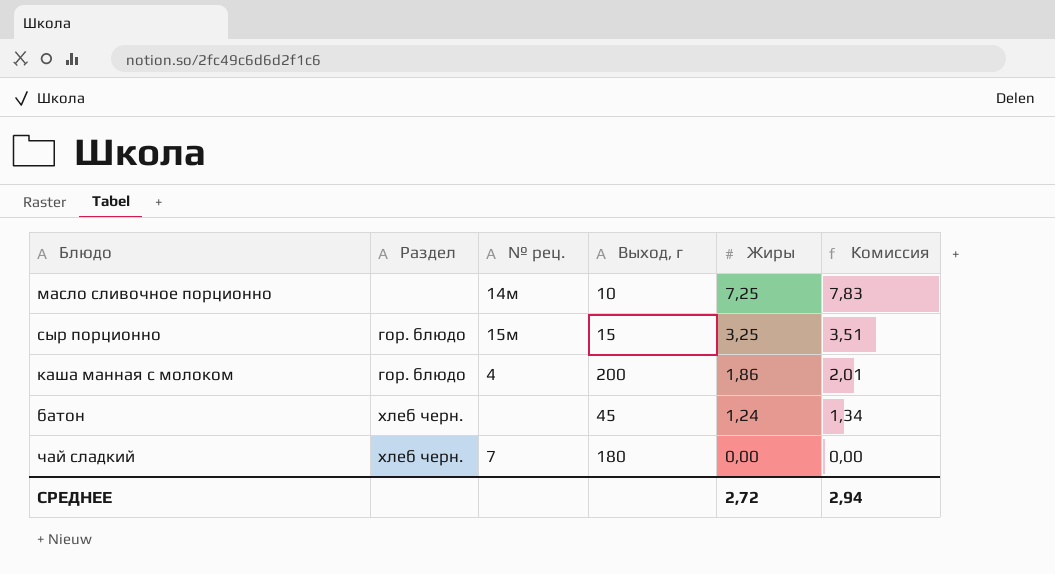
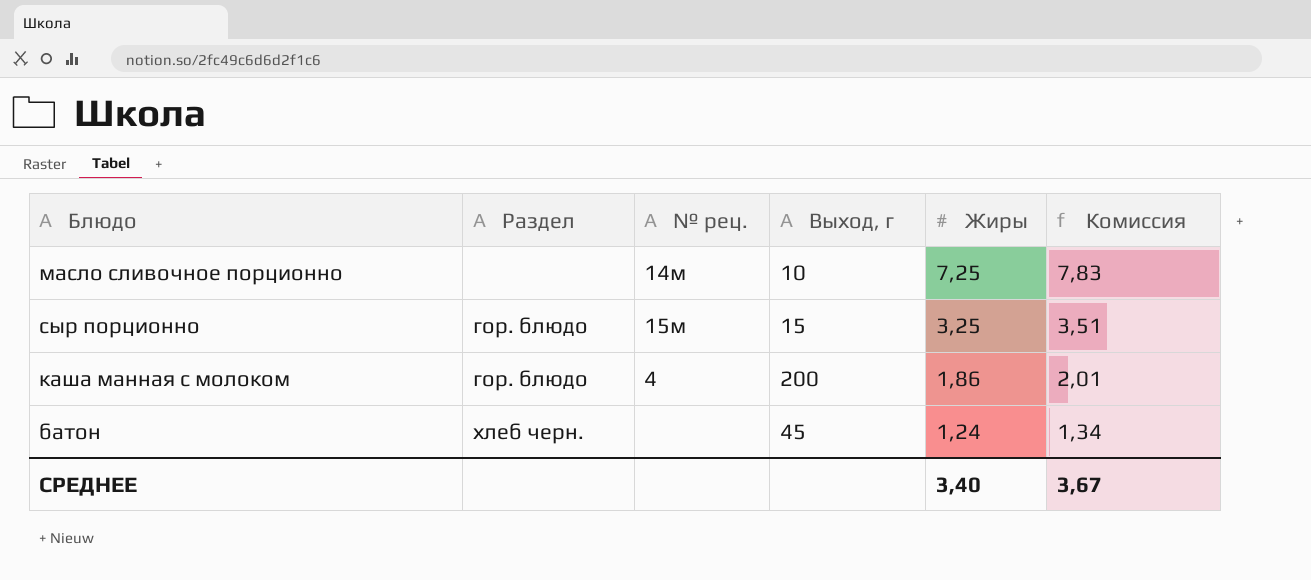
row чай сладкий: хлеб черн. | 7 | 180 | 0,00 | 0,00 -> none
СРЕДНЕЕ | Жиры: 2,72 -> 3,40
СРЕДНЕЕ | Комиссия: 2,94 -> 3,67

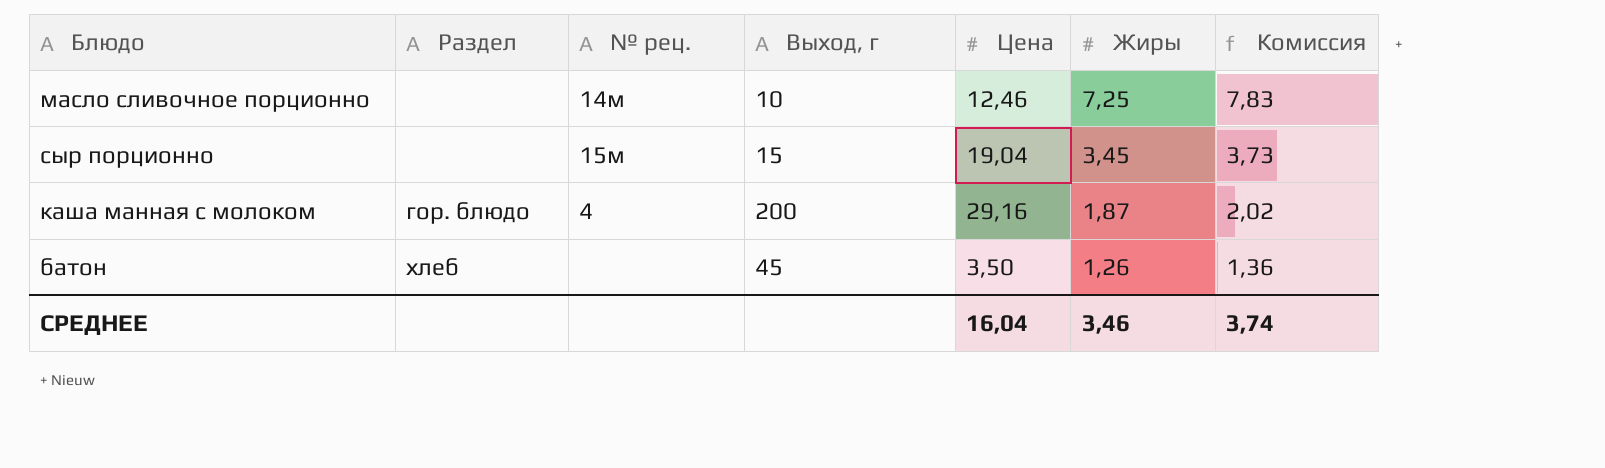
column Цена | position: none -> 5
сыр порционно | Раздел: гор. блюдо -> none
сыр порционно | Жиры: 3,25 -> 3,45
сыр порционно | Комиссия: 3,51 -> 3,73
каша манная с молоком | Жиры: 1,86 -> 1,87
каша манная с молоком | Комиссия: 2,01 -> 2,02
батон | Раздел: хлеб черн. -> хлеб
батон | Жиры: 1,24 -> 1,26
батон | Комиссия: 1,34 -> 1,36
СРЕДНЕЕ | Жиры: 3,40 -> 3,46
СРЕДНЕЕ | Комиссия: 3,67 -> 3,74

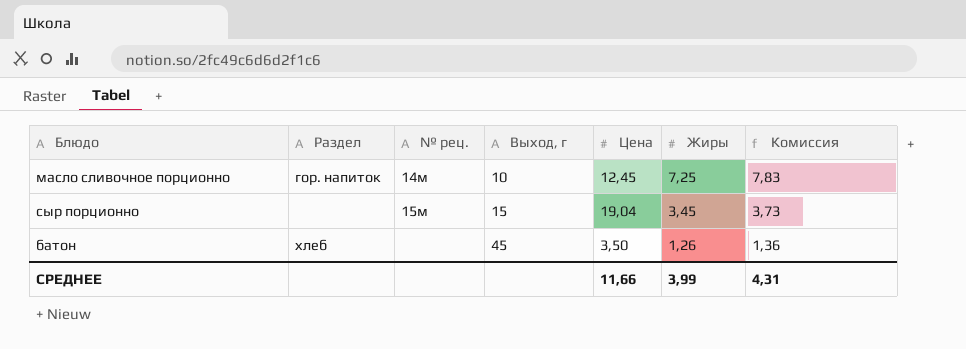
row каша манная с молоком: гор. блюдо | 4 | 200 | 29,16 | 1,87 | 2,02 -> none
масло сливочное порционно | Раздел: none -> гор. напиток
масло сливочное порционно | Цена: 12,46 -> 12,45
СРЕДНЕЕ | Цена: 16,04 -> 11,66
СРЕДНЕЕ | Жиры: 3,46 -> 3,99
СРЕДНЕЕ | Комиссия: 3,74 -> 4,31

